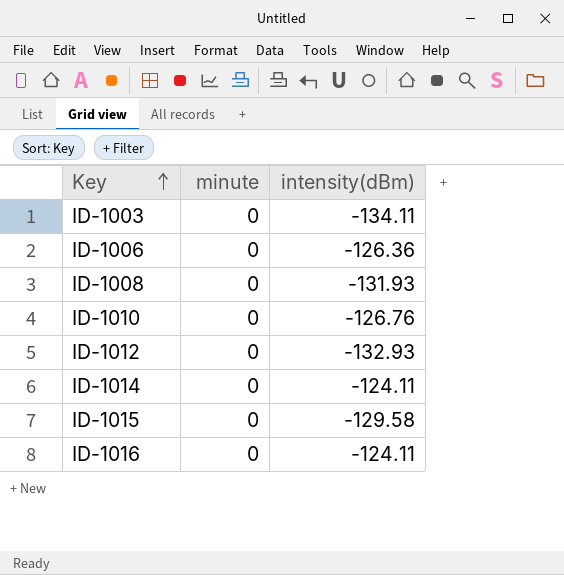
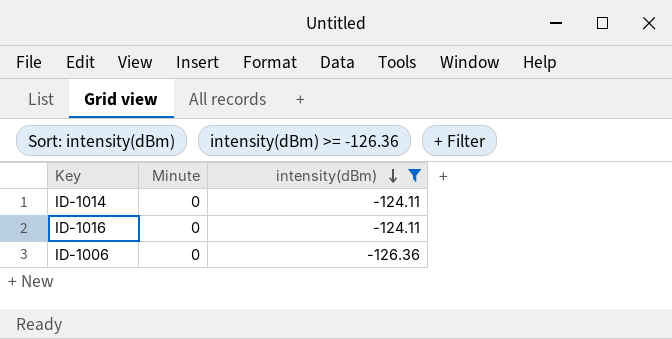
filter: none -> intensity(dBm) >= -126.36
row order: Key ascending -> intensity(dBm) descending
column name: minute -> Minute

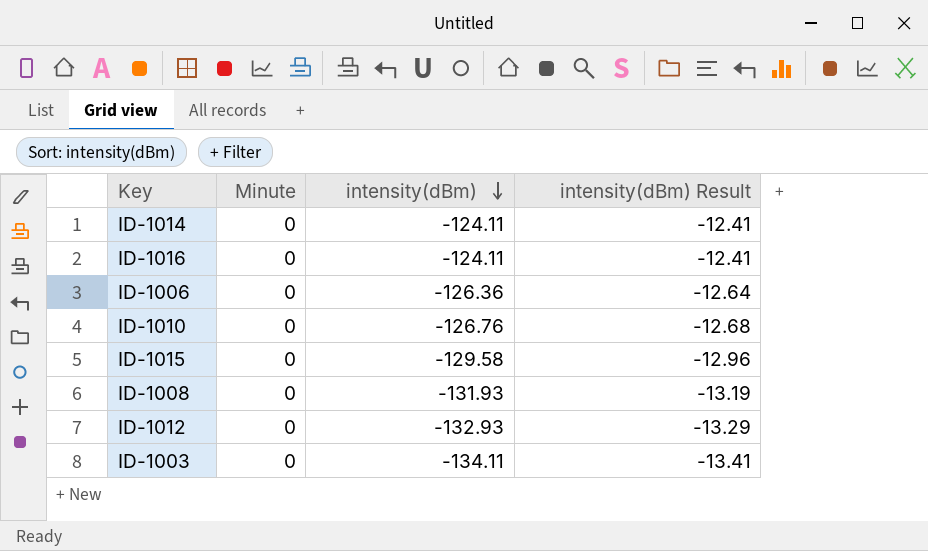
filter: intensity(dBm) >= -126.36 -> none
column intensity(dBm) Result | formula: none -> [intensity(dBm)] * 0.1

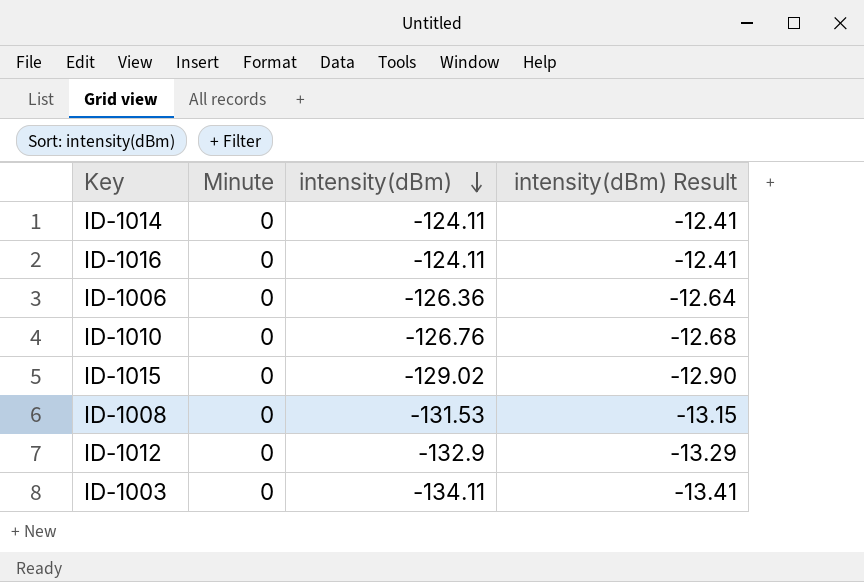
ID-1015 | intensity(dBm): -129.58 -> -129.02
ID-1015 | intensity(dBm) Result: -12.96 -> -12.90
ID-1008 | intensity(dBm): -131.93 -> -131.53
ID-1008 | intensity(dBm) Result: -13.19 -> -13.15
ID-1012 | intensity(dBm): -132.93 -> -132.9

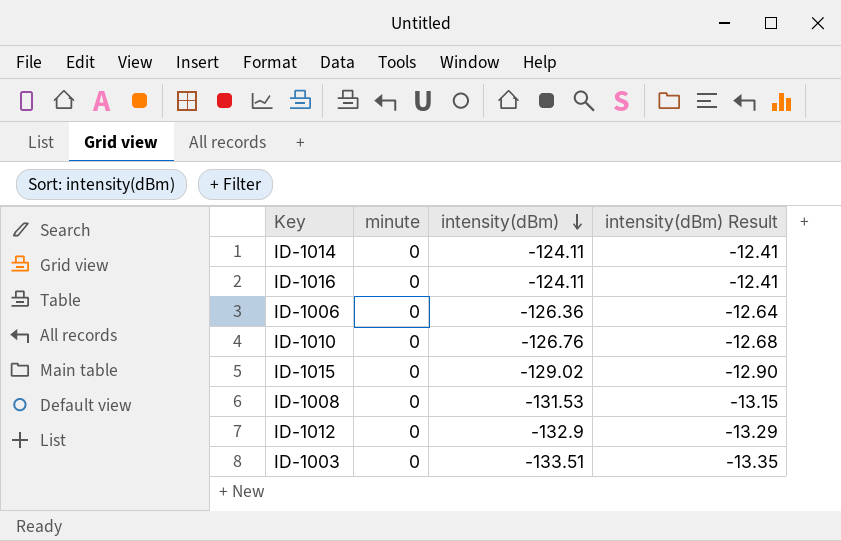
column name: Minute -> minute
ID-1003 | intensity(dBm): -134.11 -> -133.51
ID-1003 | intensity(dBm) Result: -13.41 -> -13.35

